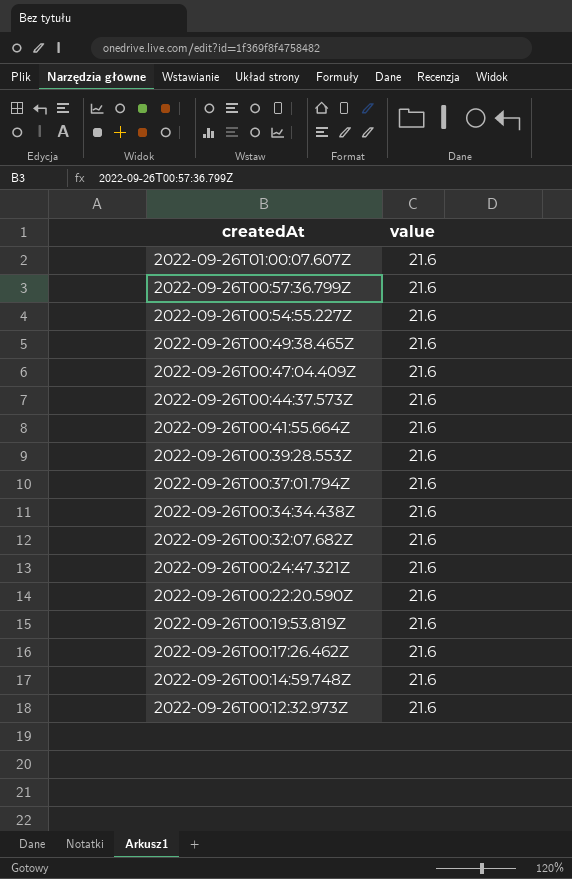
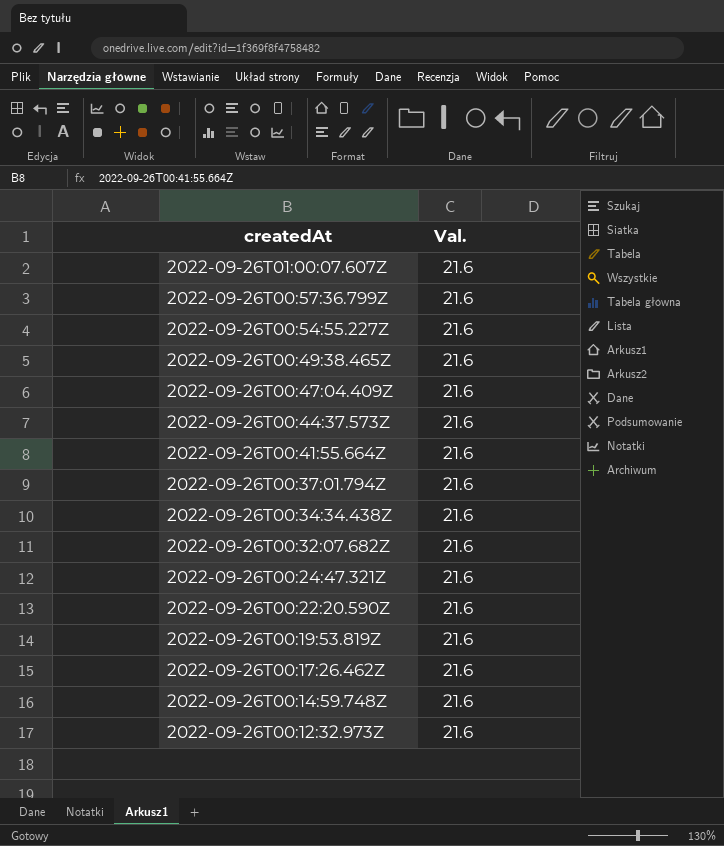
column name: value -> Val.
row 2022-09-26T00:39:28.553Z: 21.6 -> none

